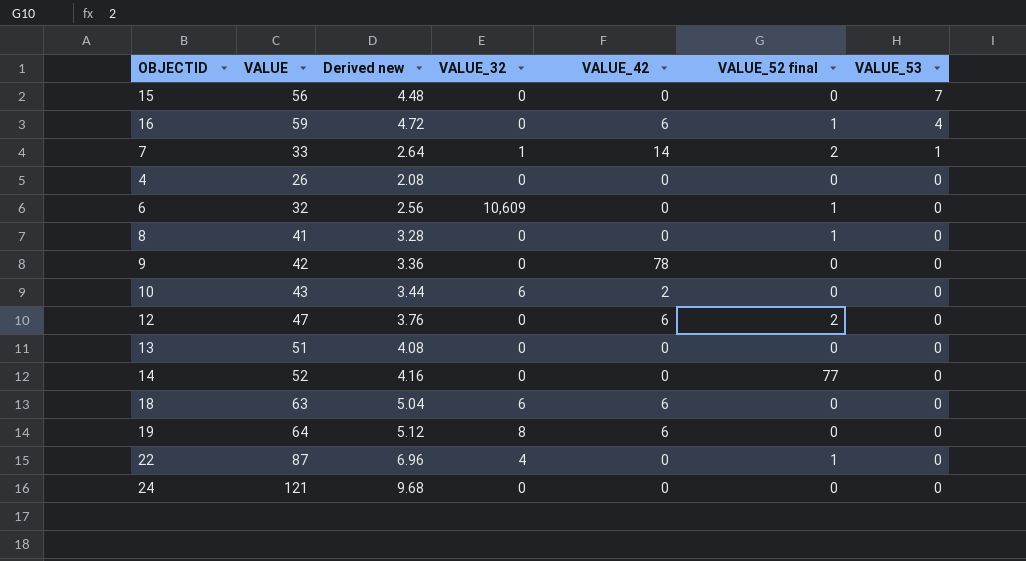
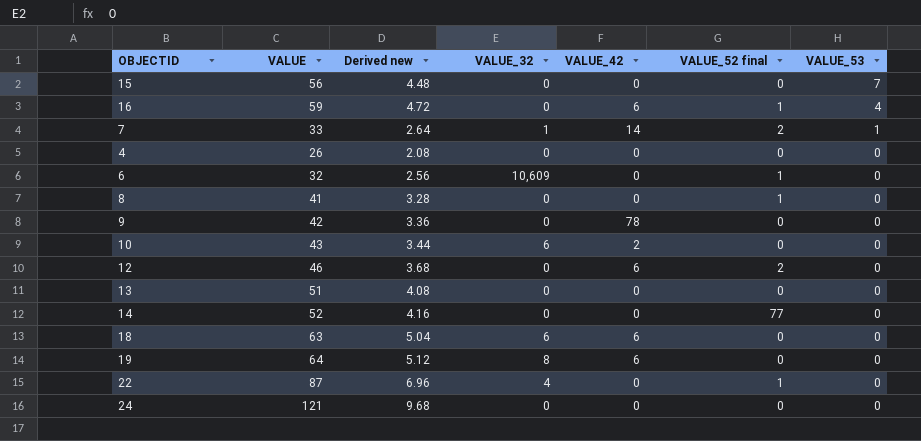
12 | VALUE: 47 -> 46
12 | Derived new: 3.76 -> 3.68

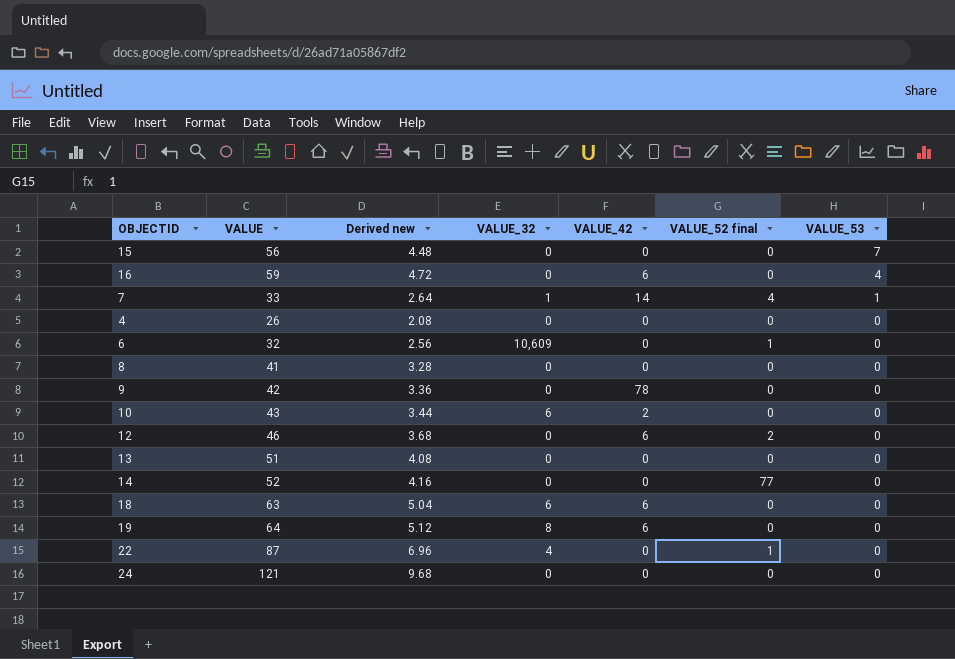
16 | VALUE_52 final: 1 -> 0
7 | VALUE_52 final: 2 -> 4
8 | VALUE_52 final: 1 -> 0

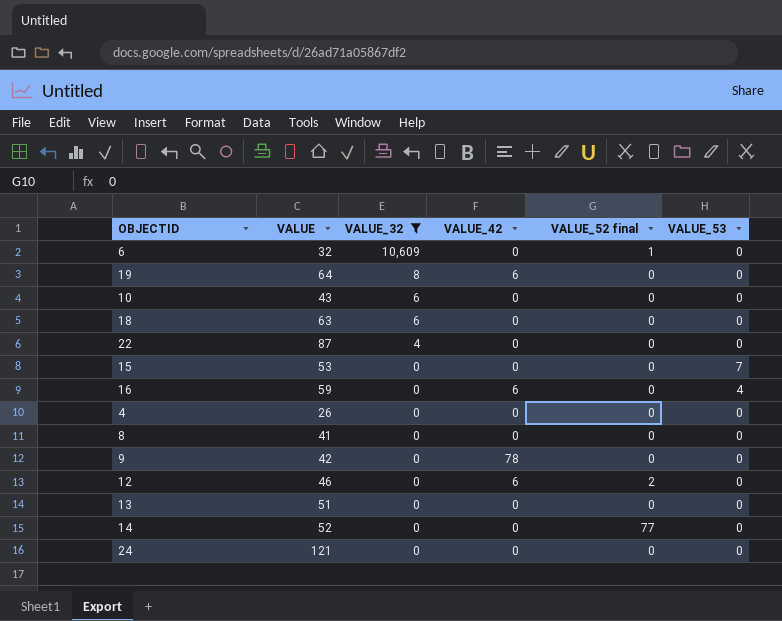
filter: none -> VALUE_32 != 1
row order: VALUE_53 descending -> VALUE_32 descending
column Derived new | formula: [VALUE] * 0.08 -> none
10 | VALUE_42: 2 -> 0
18 | VALUE_42: 6 -> 0
22 | VALUE_52 final: 1 -> 0
15 | VALUE: 56 -> 53

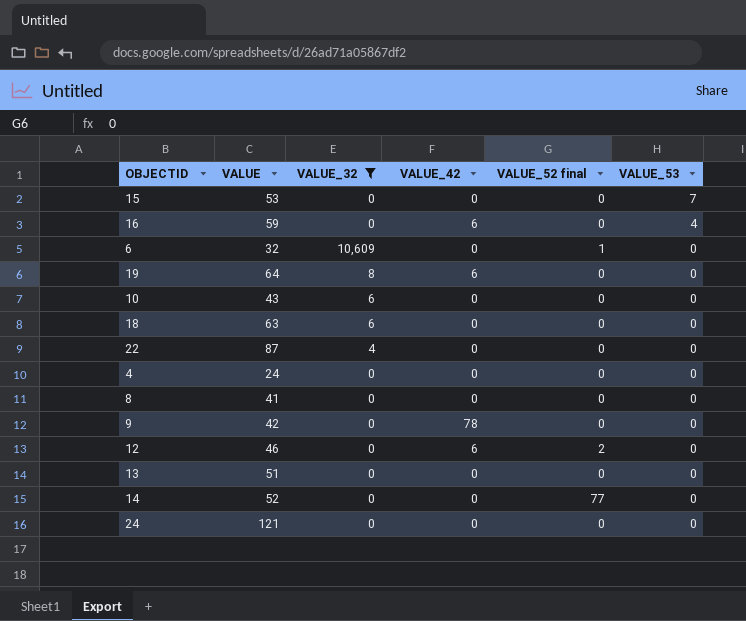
row order: VALUE_32 descending -> VALUE_53 descending
4 | VALUE: 26 -> 24

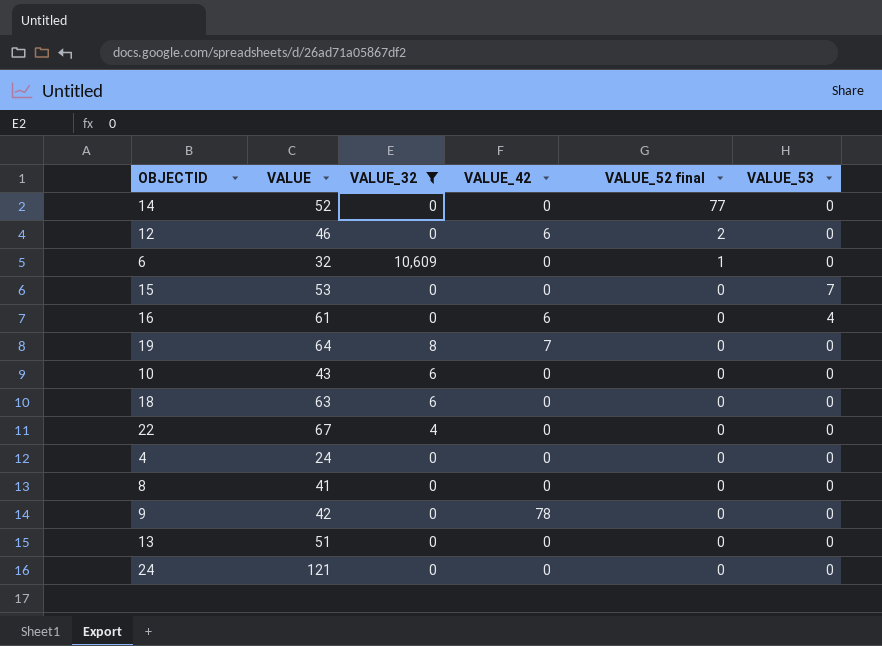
row order: VALUE_53 descending -> VALUE_52 final descending
16 | VALUE: 59 -> 61
19 | VALUE_42: 6 -> 7
22 | VALUE: 87 -> 67

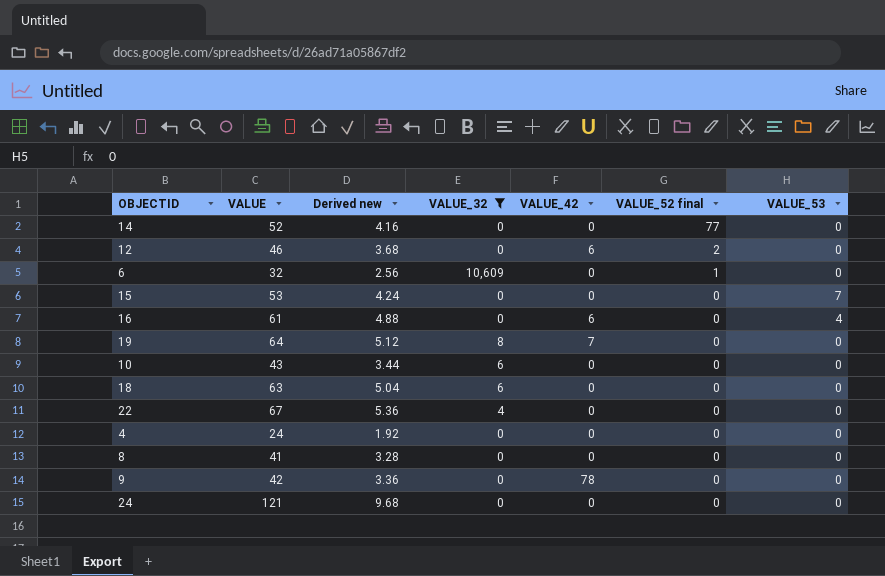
column Derived new | formula: none -> [VALUE] * 0.08
row 13: 51 | 0 | 0 | 0 | 0 -> none

